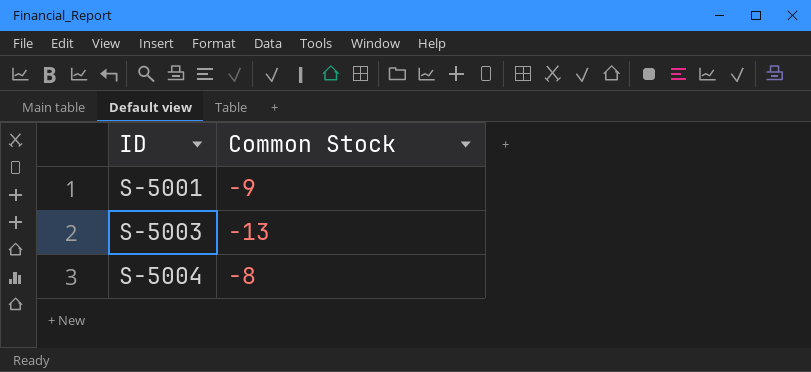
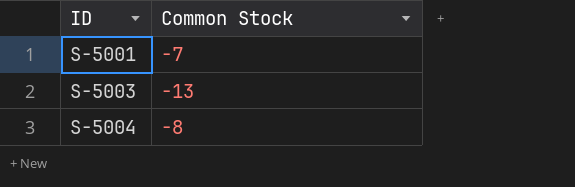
S-5001 | Common Stock: -9 -> -7

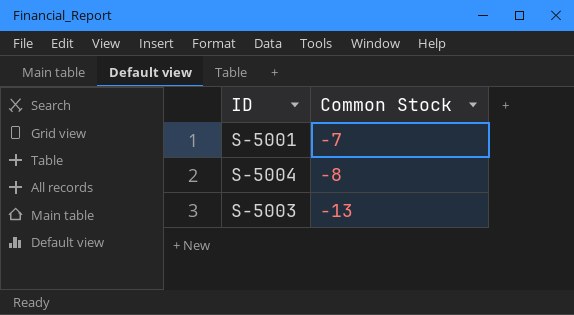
row order: ID ascending -> Common Stock descending

